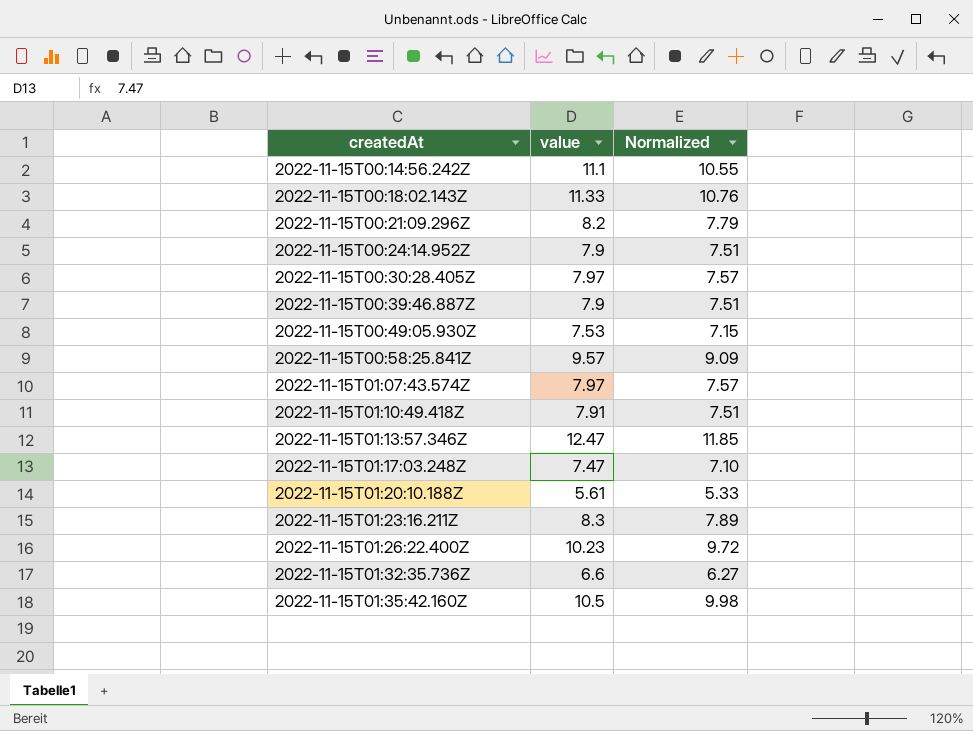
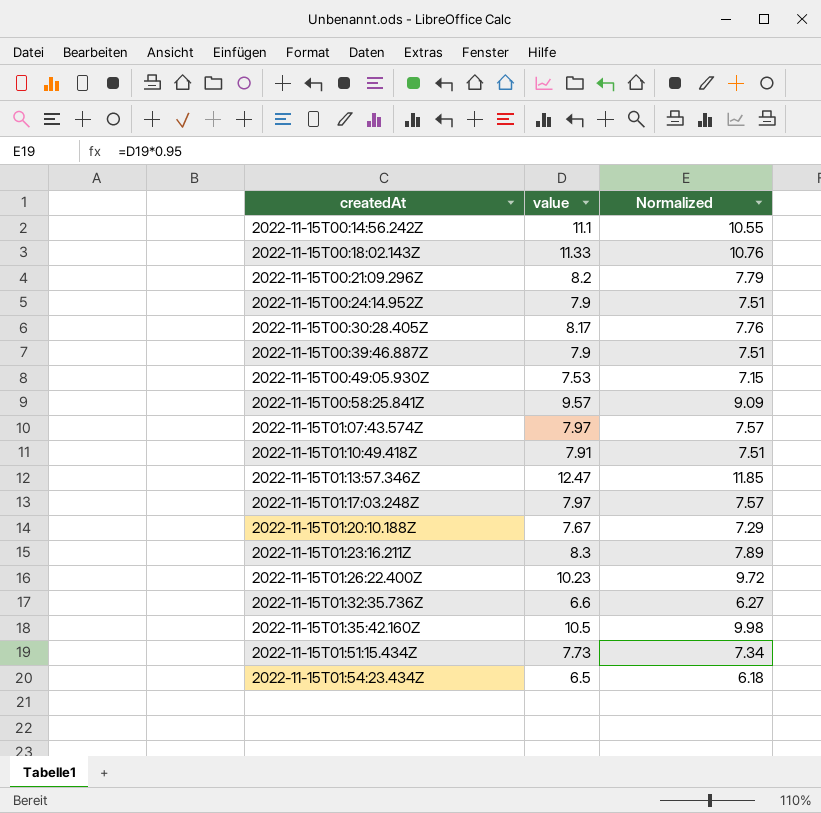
2022-11-15T00:30:28.405Z | value: 7.97 -> 8.17
2022-11-15T00:30:28.405Z | Normalized: 7.57 -> 7.76
2022-11-15T01:17:03.248Z | value: 7.47 -> 7.97
2022-11-15T01:17:03.248Z | Normalized: 7.10 -> 7.57
2022-11-15T01:20:10.188Z | value: 5.61 -> 7.67
2022-11-15T01:20:10.188Z | Normalized: 5.33 -> 7.29
row 2022-11-15T01:51:15.434Z: none -> 7.73 | 7.34
row 2022-11-15T01:54:23.434Z: none -> 6.5 | 6.18

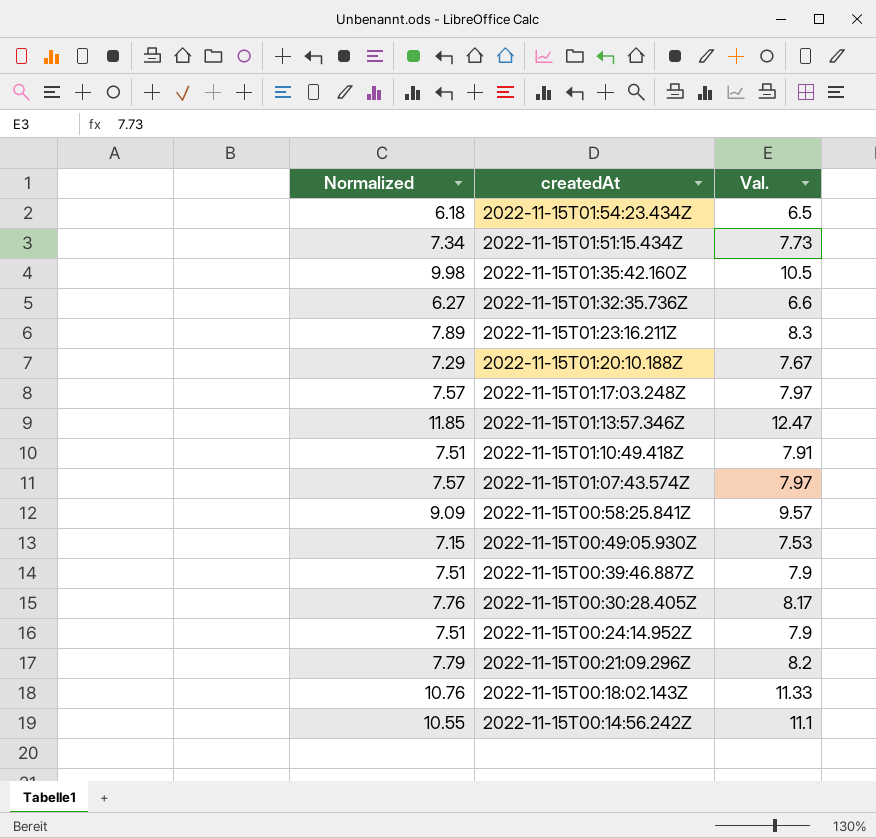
row order: createdAt ascending -> createdAt descending
column Normalized | position: 3 -> 1
column name: value -> Val.
row 2022-11-15T01:26:22.400Z: 10.23 | 9.72 -> none

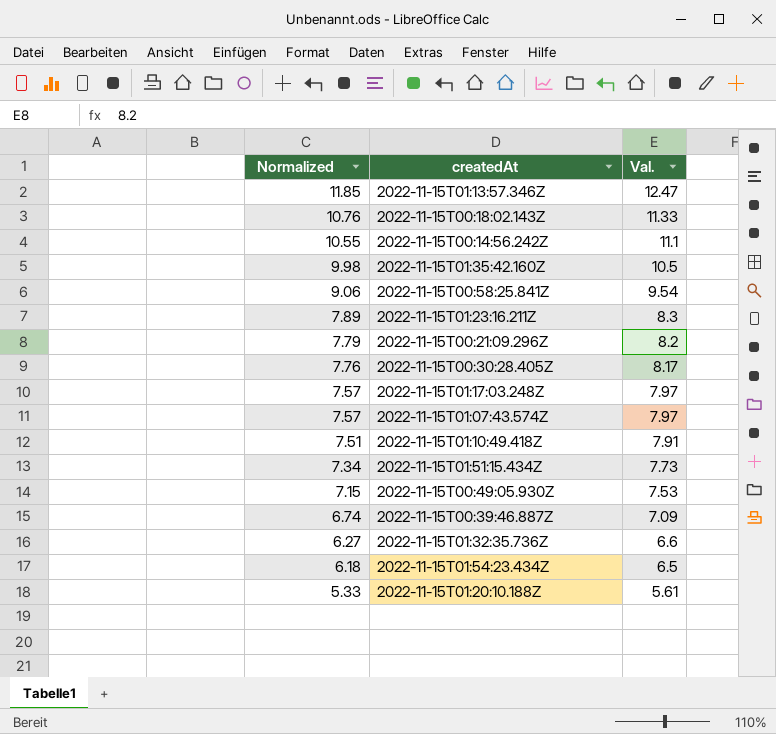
row order: createdAt descending -> Normalized descending
row 2022-11-15T00:24:14.952Z: 7.51 | 7.9 -> none
2022-11-15T00:58:25.841Z | Normalized: 9.09 -> 9.06
2022-11-15T00:58:25.841Z | Val.: 9.57 -> 9.54
2022-11-15T00:39:46.887Z | Normalized: 7.51 -> 6.74
2022-11-15T00:39:46.887Z | Val.: 7.9 -> 7.09
2022-11-15T01:20:10.188Z | Normalized: 7.29 -> 5.33
2022-11-15T01:20:10.188Z | Val.: 7.67 -> 5.61

